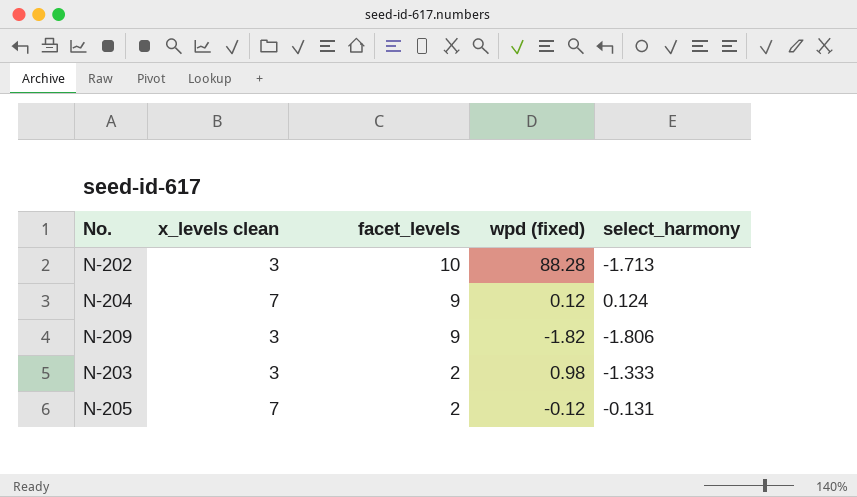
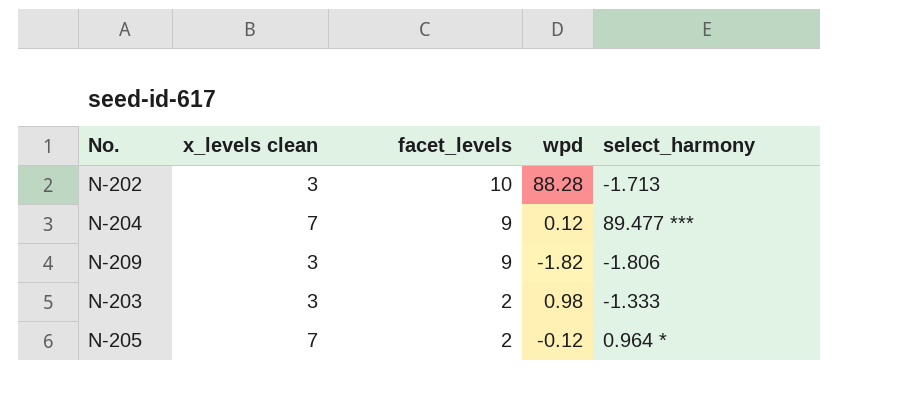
column name: wpd (fixed) -> wpd
N-204 | select_harmony: 0.124 -> 89.477 ***
N-205 | select_harmony: -0.131 -> 0.964 *

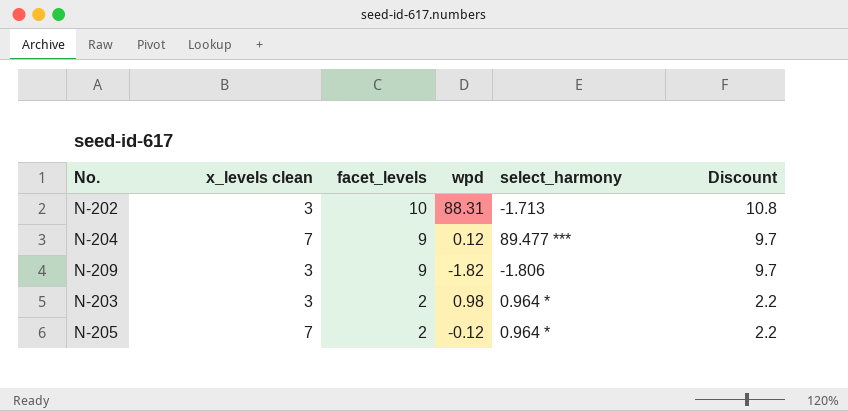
column Discount | formula: none -> [facet_levels] * 1.08
N-202 | wpd: 88.28 -> 88.31
N-203 | select_harmony: -1.333 -> 0.964 *

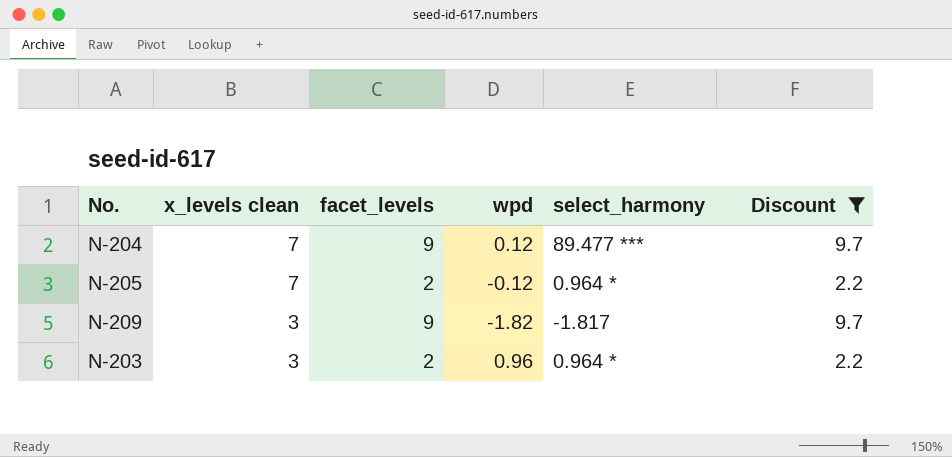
filter: none -> Discount != 10.8
row order: facet_levels descending -> x_levels clean descending
N-209 | select_harmony: -1.806 -> -1.817
N-203 | wpd: 0.98 -> 0.96

